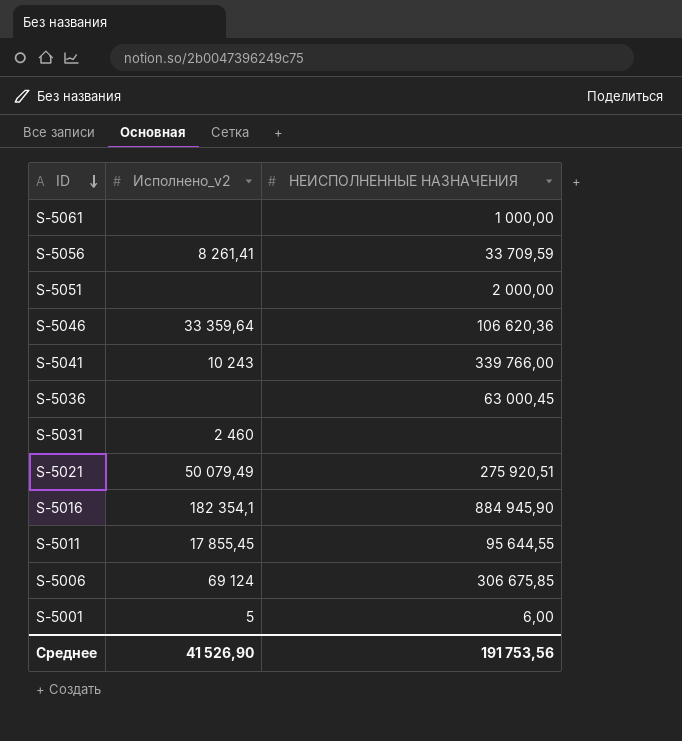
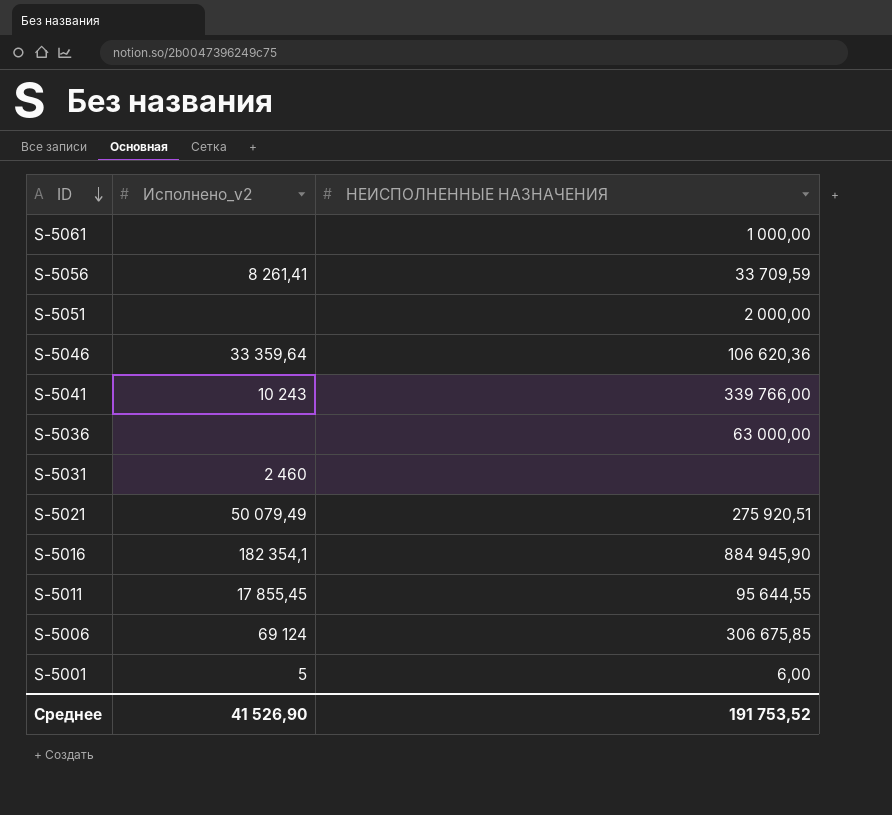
S-5036 | НЕИСПОЛНЕННЫЕ НАЗНАЧЕНИЯ: 63 000,45 -> 63 000,00
Среднее | НЕИСПОЛНЕННЫЕ НАЗНАЧЕНИЯ: 191 753,56 -> 191 753,52

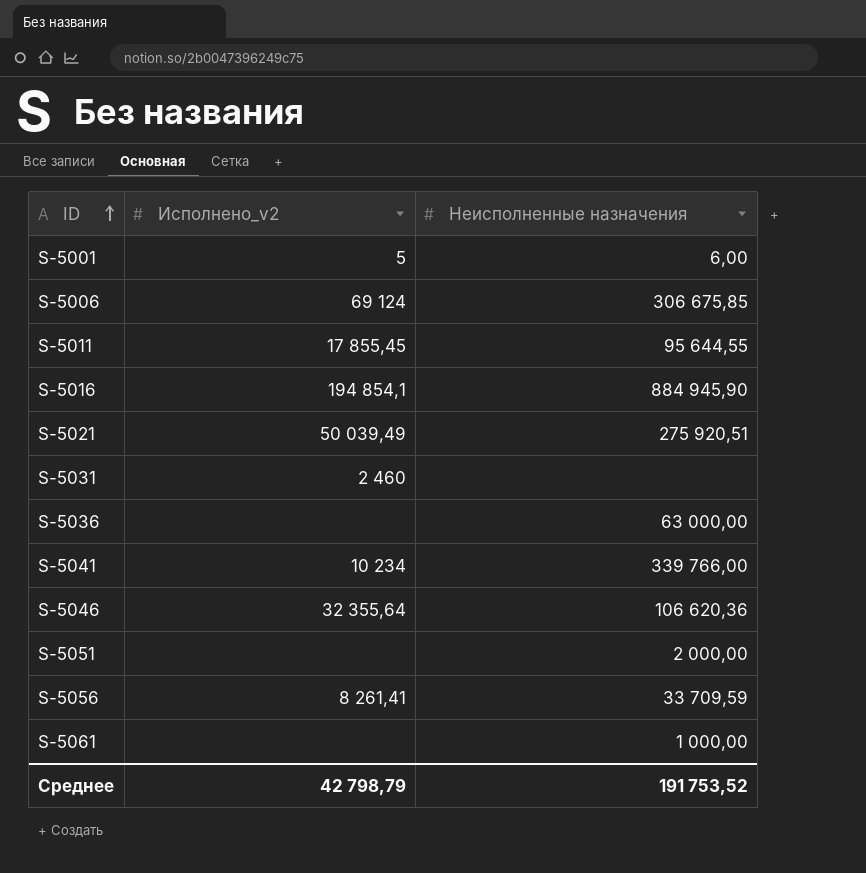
row order: ID descending -> ID ascending
column name: НЕИСПОЛНЕННЫЕ НАЗНАЧЕНИЯ -> Неисполненные назначения
S-5016 | Исполнено_v2: 182 354,1 -> 194 854,1
S-5021 | Исполнено_v2: 50 079,49 -> 50 039,49
S-5041 | Исполнено_v2: 10 243 -> 10 234
S-5046 | Исполнено_v2: 33 359,64 -> 32 355,64
Среднее | Исполнено_v2: 41 526,90 -> 42 798,79

